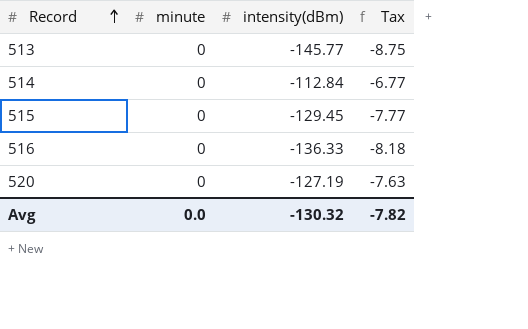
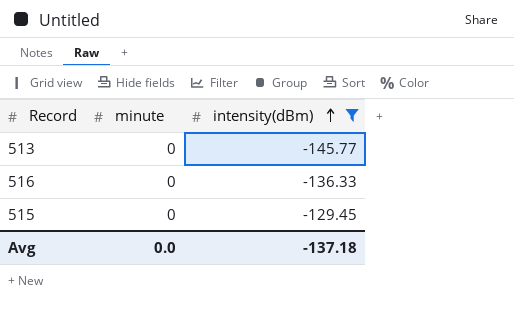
filter: none -> intensity(dBm) <= -129.45
row order: Record ascending -> intensity(dBm) ascending
column Tax | formula: [intensity(dBm)] * 0.06 -> none
Avg | intensity(dBm): -130.32 -> -137.18

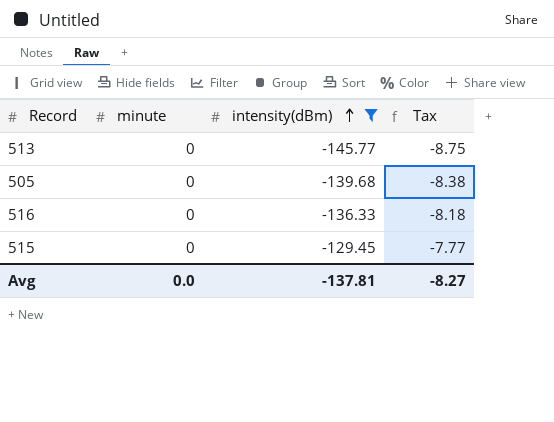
column Tax | formula: none -> [intensity(dBm)] * 0.06
row 505: none -> 0 | -139.68 | -8.38
Avg | intensity(dBm): -137.18 -> -137.81

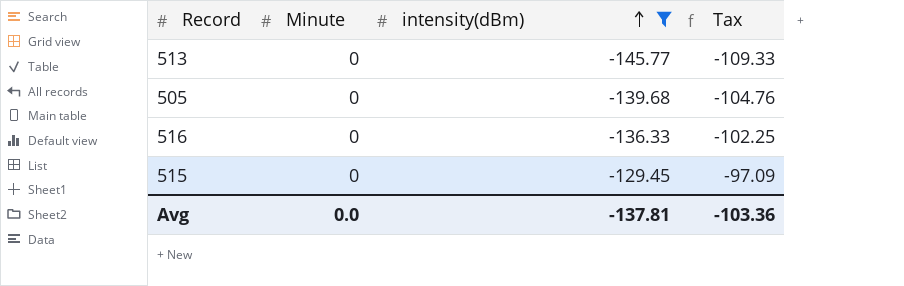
column name: minute -> Minute
column Tax | formula: [intensity(dBm)] * 0.06 -> [intensity(dBm)] * 0.75
Avg | Tax: -8.27 -> -103.36

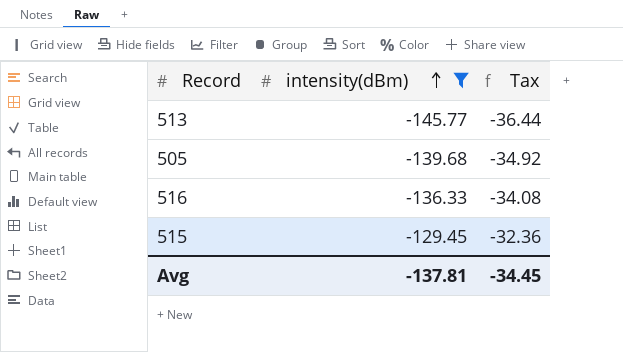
column Minute | position: 2 -> none
column Tax | formula: [intensity(dBm)] * 0.75 -> [intensity(dBm)] * 0.25
Avg | Tax: -103.36 -> -34.45

